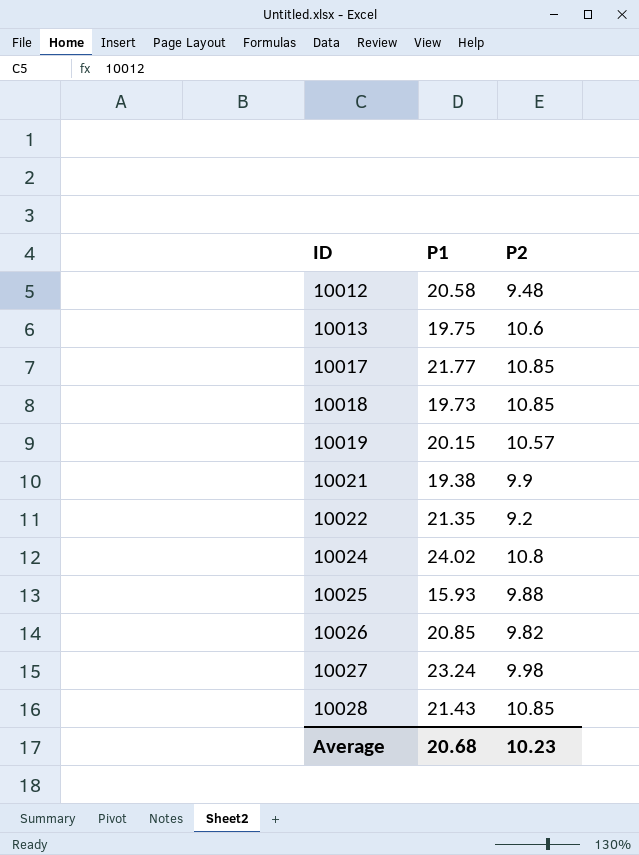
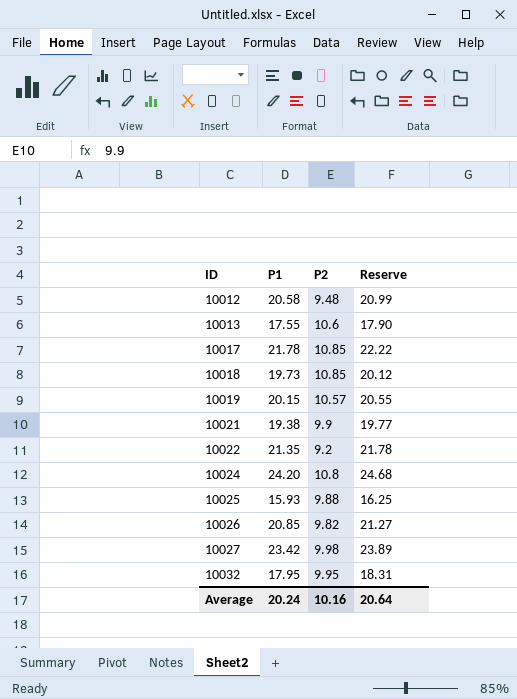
column Reserve | formula: none -> [P1] * 1.02
row 10028: 21.43 | 10.85 -> none
10013 | P1: 19.75 -> 17.55
10017 | P1: 21.77 -> 21.78
10024 | P1: 24.02 -> 24.20
10027 | P1: 23.24 -> 23.42
row 10032: none -> 17.95 | 9.95 | 18.31
Average | P1: 20.68 -> 20.24
Average | P2: 10.23 -> 10.16

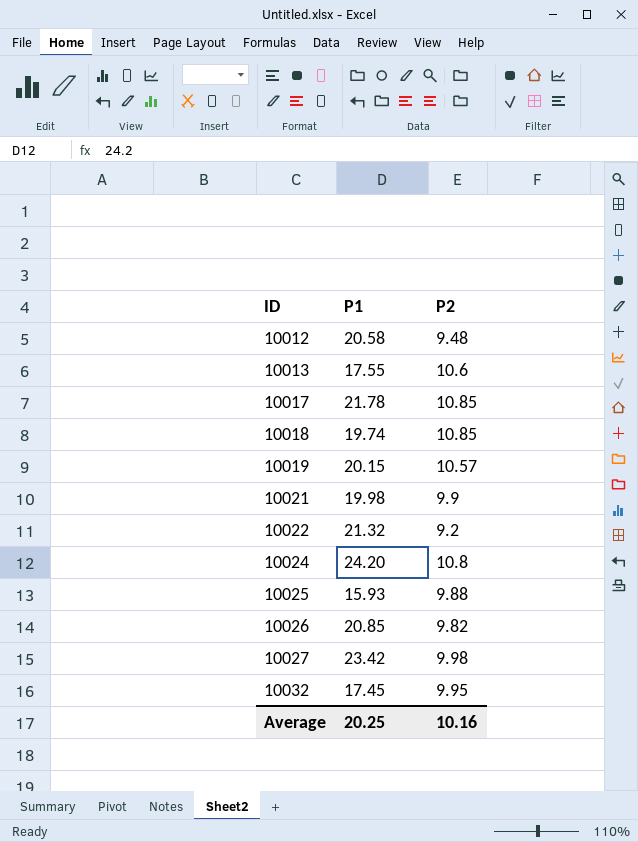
column Reserve | formula: [P1] * 1.02 -> none
10018 | P1: 19.73 -> 19.74
10021 | P1: 19.38 -> 19.98
10022 | P1: 21.35 -> 21.32
10032 | P1: 17.95 -> 17.45
Average | P1: 20.24 -> 20.25

